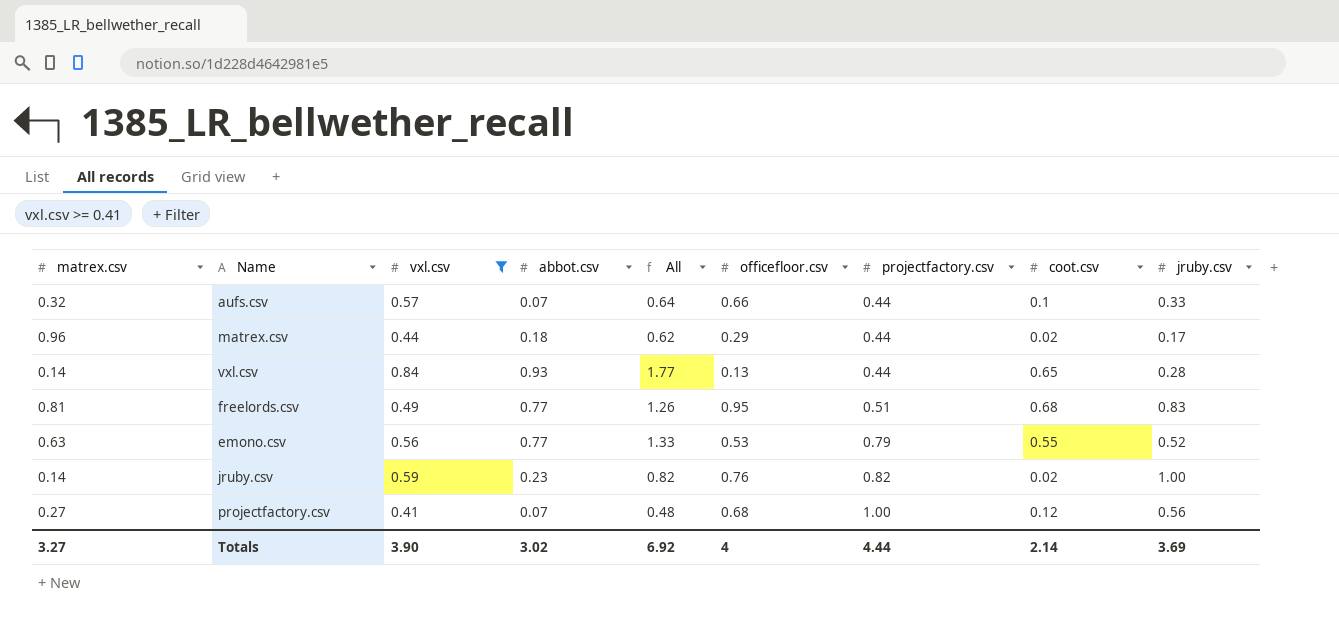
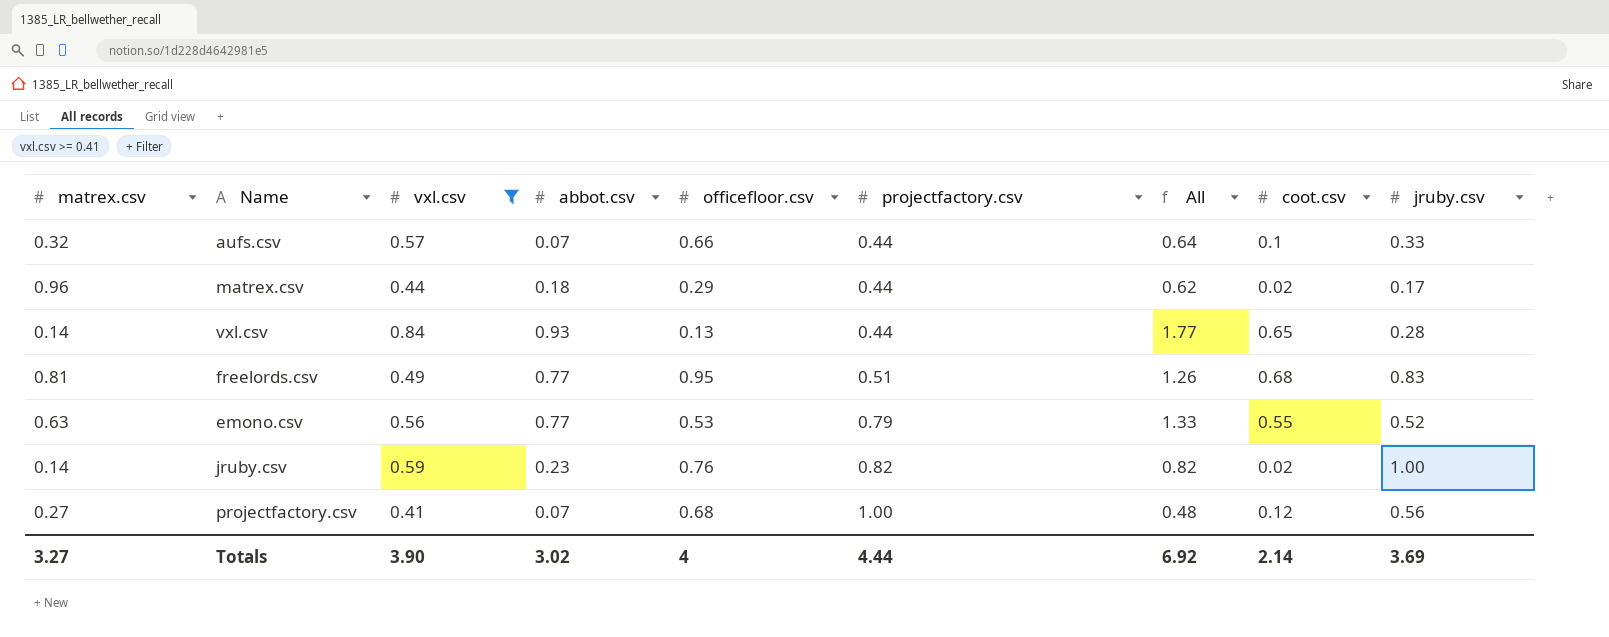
column All | position: 5 -> 7

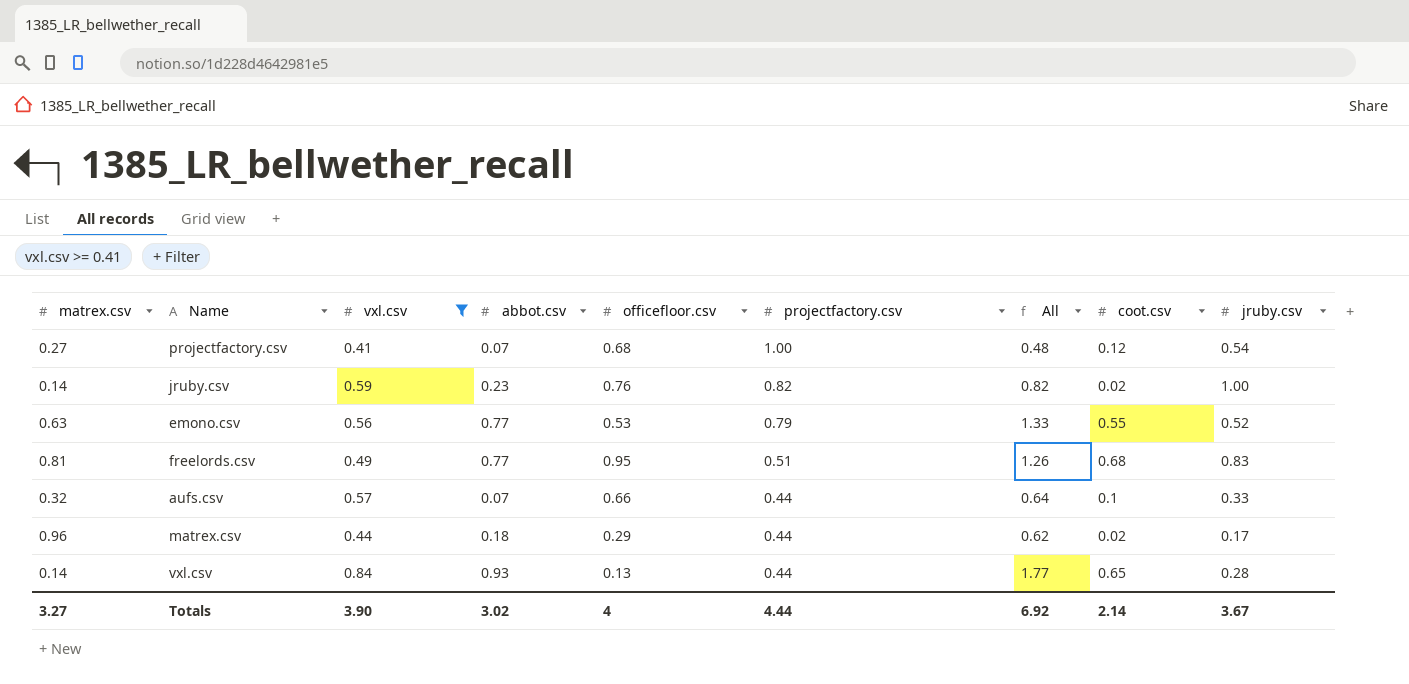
row order: projectfactory.csv ascending -> projectfactory.csv descending
projectfactory.csv | jruby.csv: 0.56 -> 0.54
Totals | jruby.csv: 3.69 -> 3.67

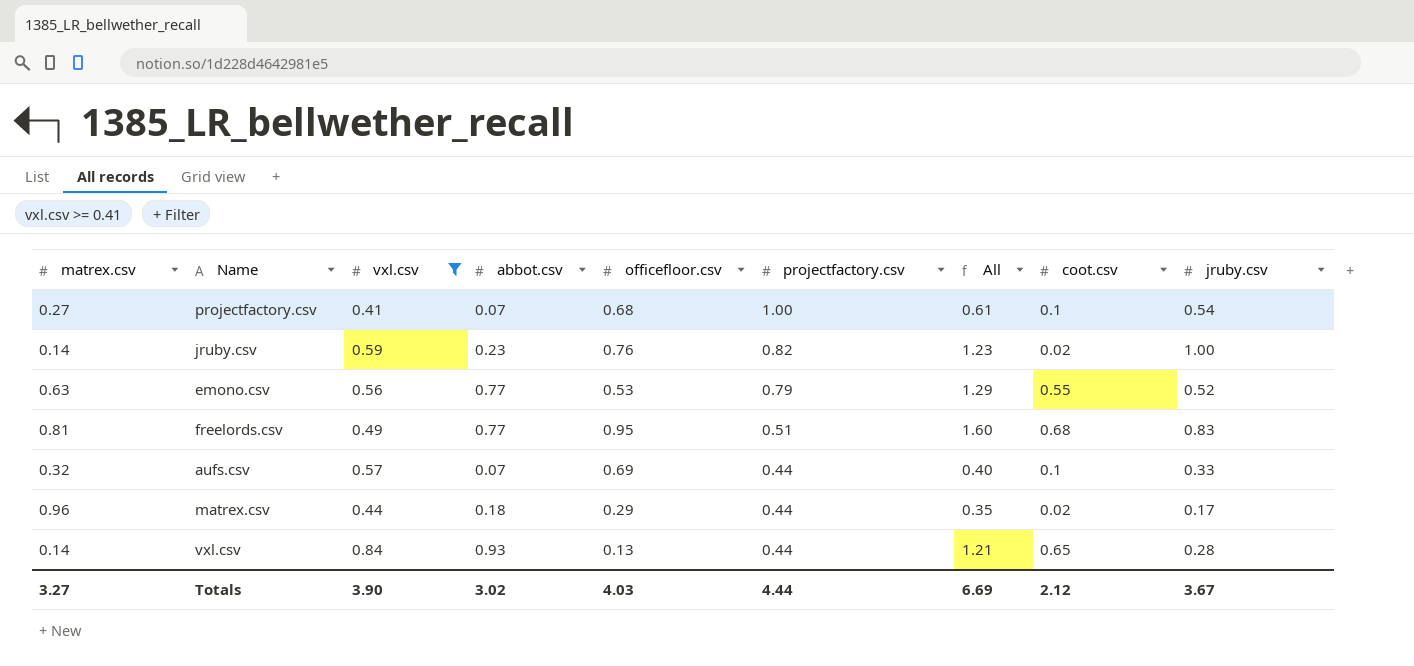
column All | formula: [vxl.csv] + [abbot.csv] -> [abbot.csv] + [jruby.csv]
projectfactory.csv | coot.csv: 0.12 -> 0.1
aufs.csv | officefloor.csv: 0.66 -> 0.69
Totals | officefloor.csv: 4 -> 4.03
Totals | All: 6.92 -> 6.69
Totals | coot.csv: 2.14 -> 2.12

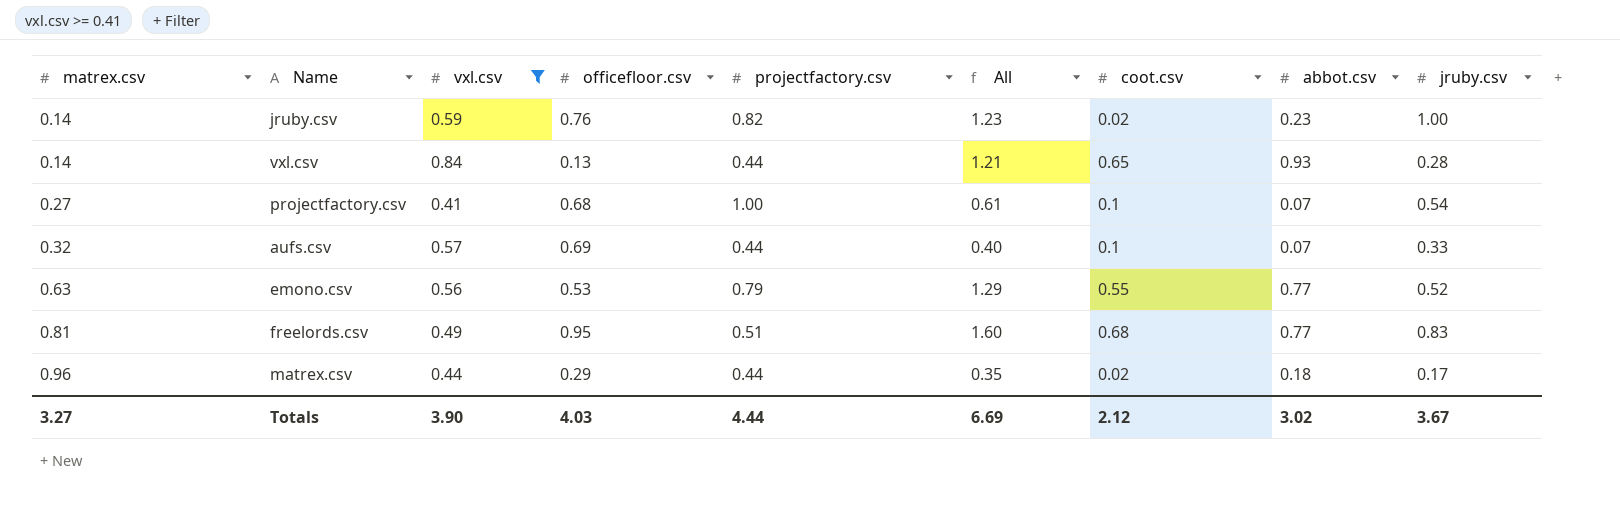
row order: projectfactory.csv descending -> matrex.csv ascending
column abbot.csv | position: 4 -> 8

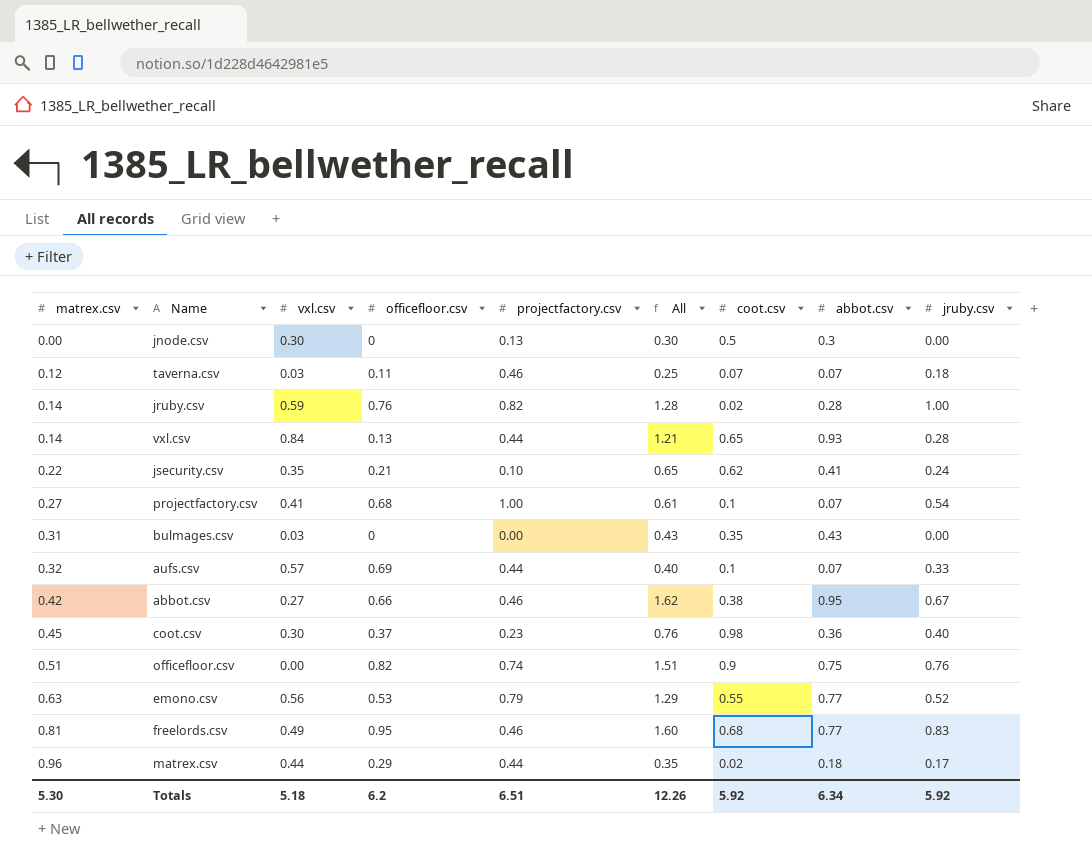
filter: vxl.csv >= 0.41 -> none
jruby.csv | All: 1.23 -> 1.28
jruby.csv | abbot.csv: 0.23 -> 0.28
freelords.csv | projectfactory.csv: 0.51 -> 0.46
Totals | matrex.csv: 3.27 -> 5.30
Totals | vxl.csv: 3.90 -> 5.18
Totals | officefloor.csv: 4.03 -> 6.2
Totals | projectfactory.csv: 4.44 -> 6.51
Totals | All: 6.69 -> 12.26
Totals | coot.csv: 2.12 -> 5.92
Totals | abbot.csv: 3.02 -> 6.34
Totals | jruby.csv: 3.67 -> 5.92

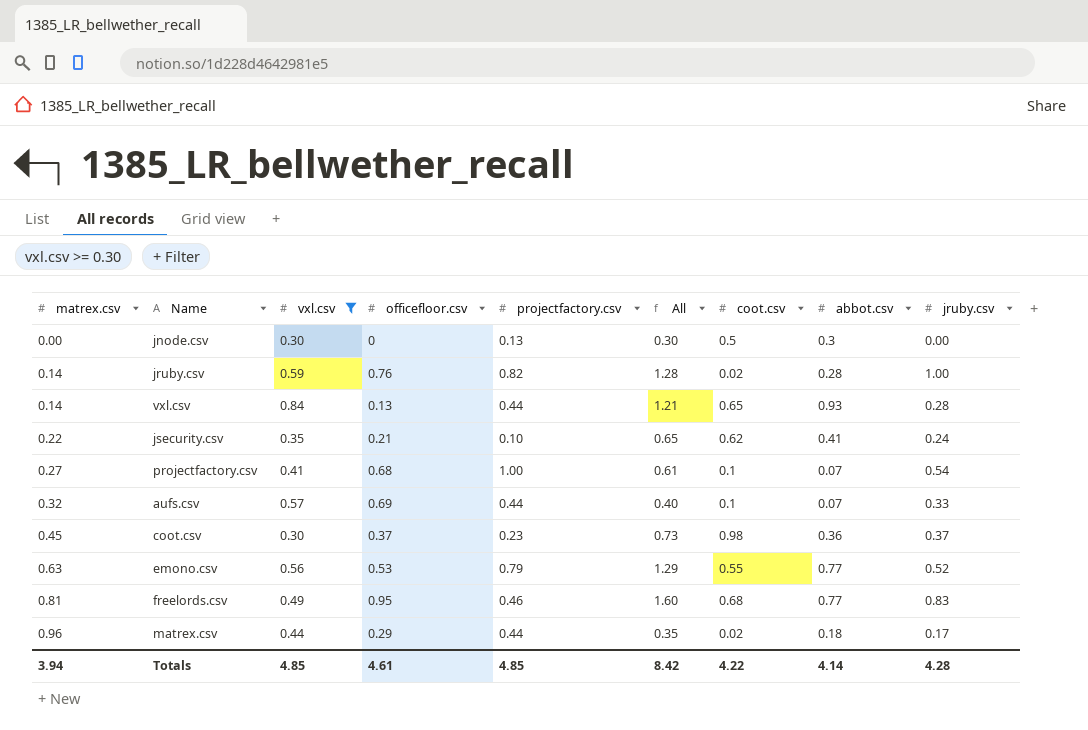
filter: none -> vxl.csv >= 0.30
coot.csv | All: 0.76 -> 0.73
coot.csv | jruby.csv: 0.40 -> 0.37
Totals | matrex.csv: 5.30 -> 3.94
Totals | vxl.csv: 5.18 -> 4.85
Totals | officefloor.csv: 6.2 -> 4.61
Totals | projectfactory.csv: 6.51 -> 4.85
Totals | All: 12.26 -> 8.42
Totals | coot.csv: 5.92 -> 4.22
Totals | abbot.csv: 6.34 -> 4.14
Totals | jruby.csv: 5.92 -> 4.28

